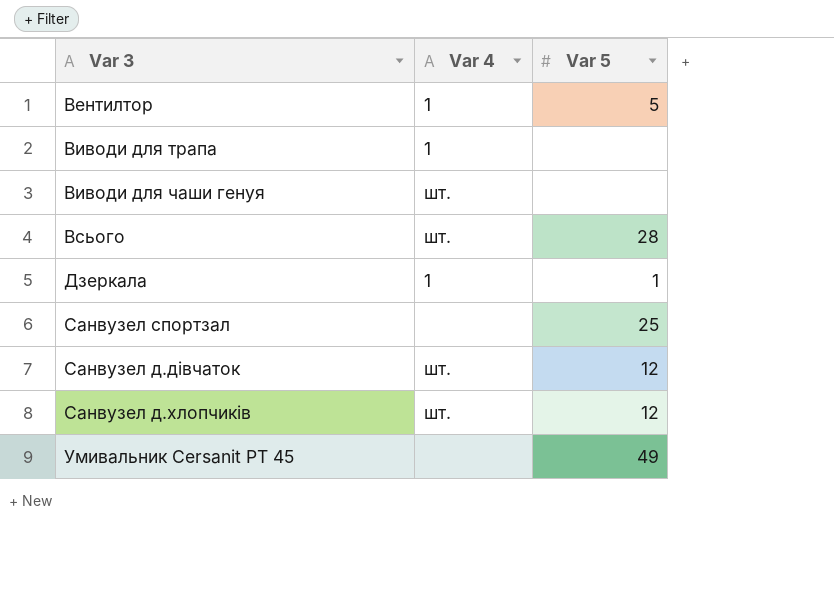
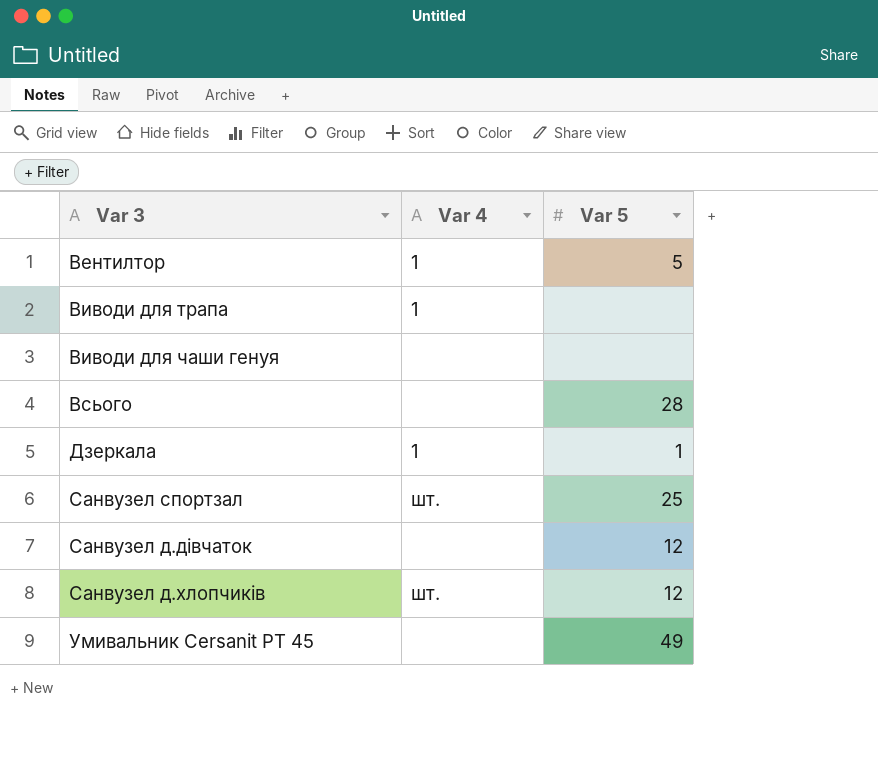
Виводи для чаши генуя | Var 4: шт. -> none
Всього | Var 4: шт. -> none
Санвузел cпортзал | Var 4: none -> шт.
Санвузел д.дівчаток | Var 4: шт. -> none

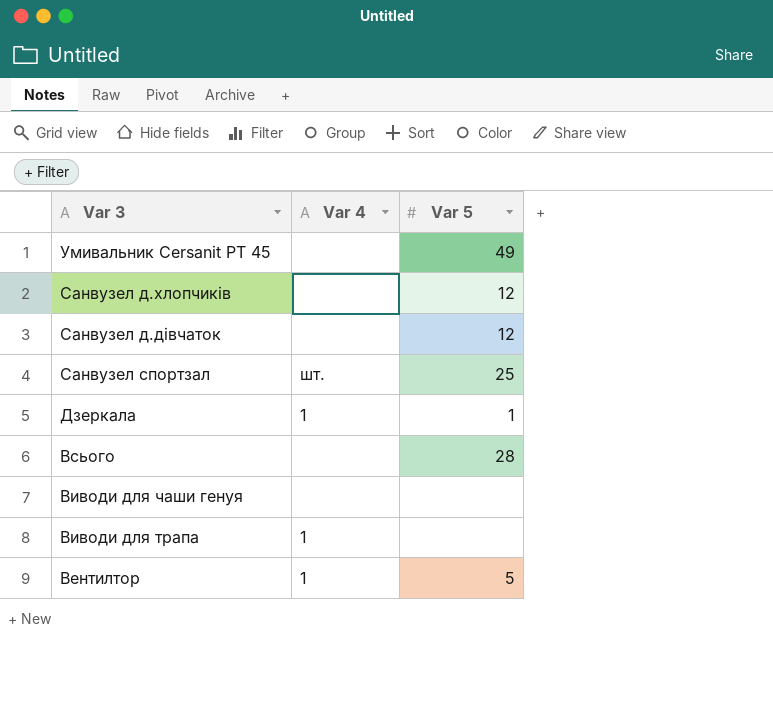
row order: Var 3 ascending -> Var 3 descending
Санвузел д.хлопчиків | Var 4: шт. -> none

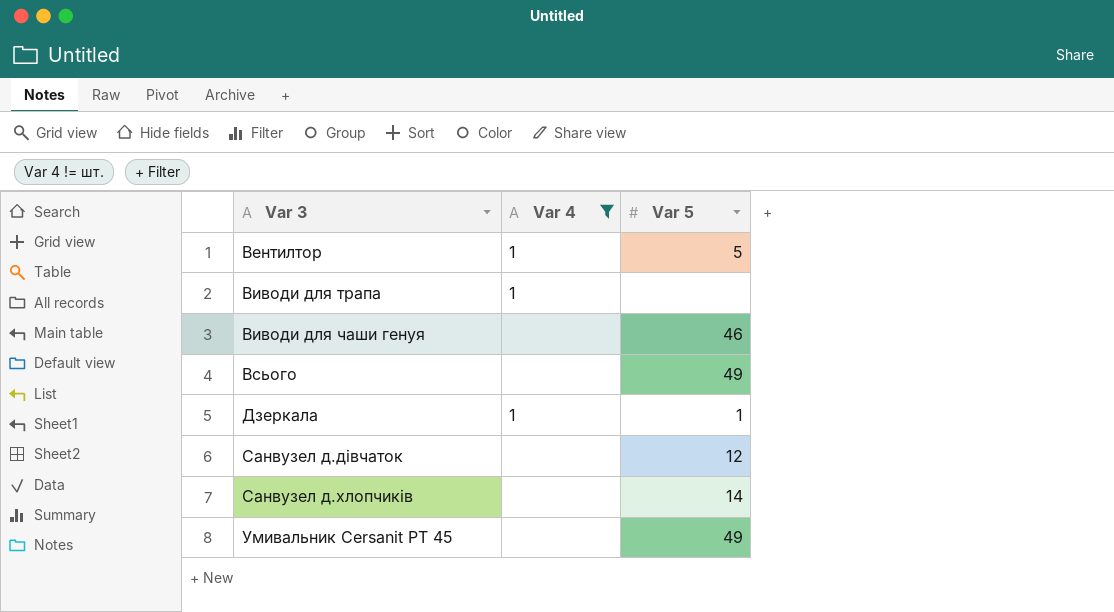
filter: none -> Var 4 != шт.
row order: Var 3 descending -> Var 3 ascending
Виводи для чаши генуя | Var 5: none -> 46
Всього | Var 5: 28 -> 49
Санвузел д.хлопчиків | Var 5: 12 -> 14

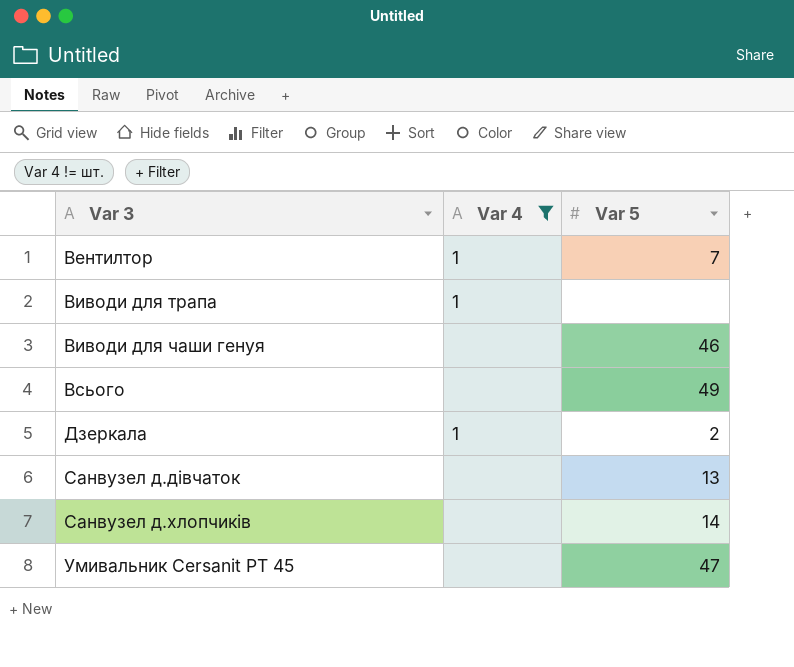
Вентилтор | Var 5: 5 -> 7
Дзеркала | Var 5: 1 -> 2
Санвузел д.дівчаток | Var 5: 12 -> 13
Умивальник Cersanit PT 45 | Var 5: 49 -> 47

